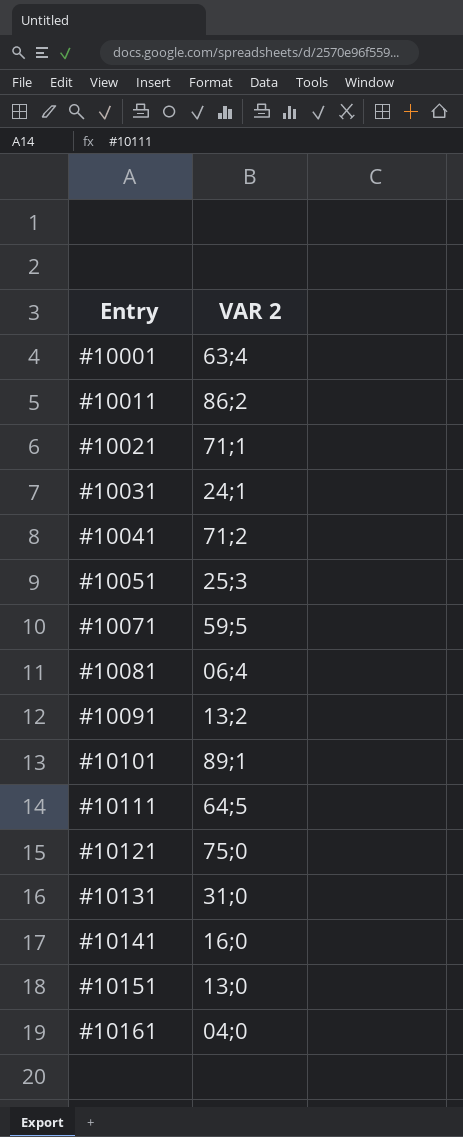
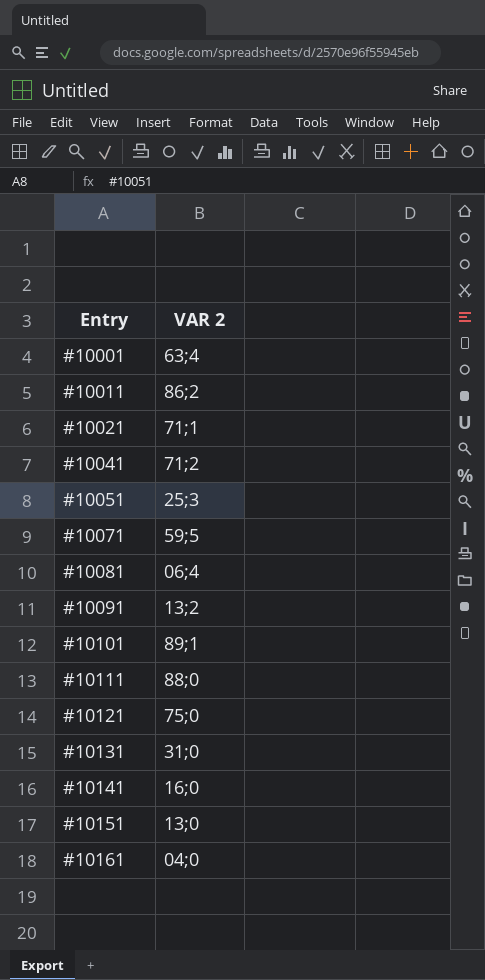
row #10031: 24;1 -> none
#10111 | VAR 2: 64;5 -> 88;0

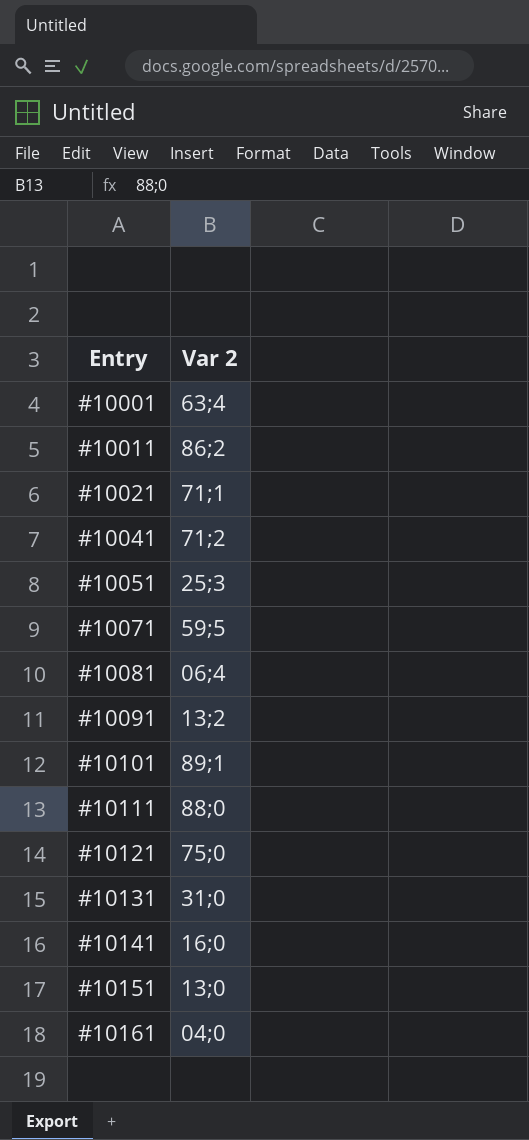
column name: VAR 2 -> Var 2

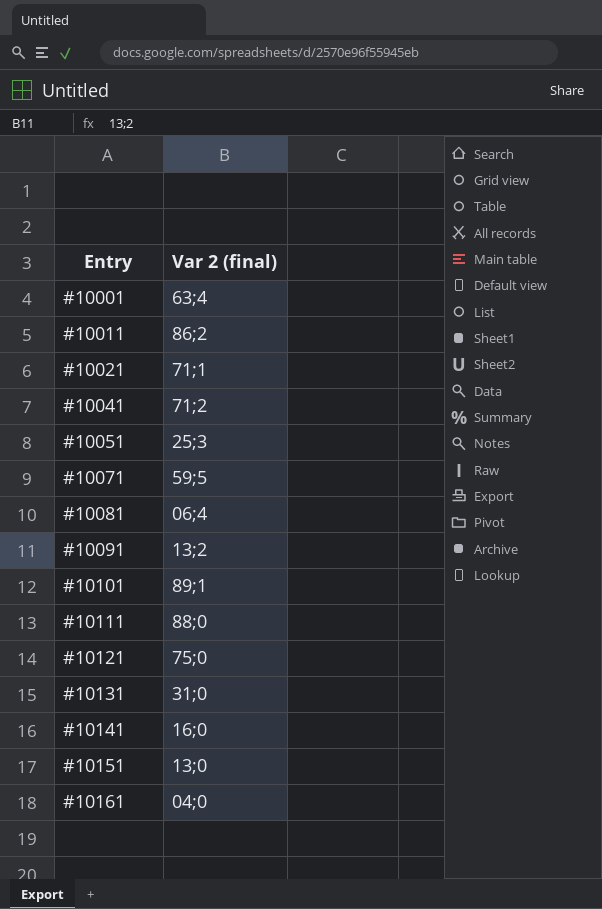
column name: Var 2 -> Var 2 (final)

